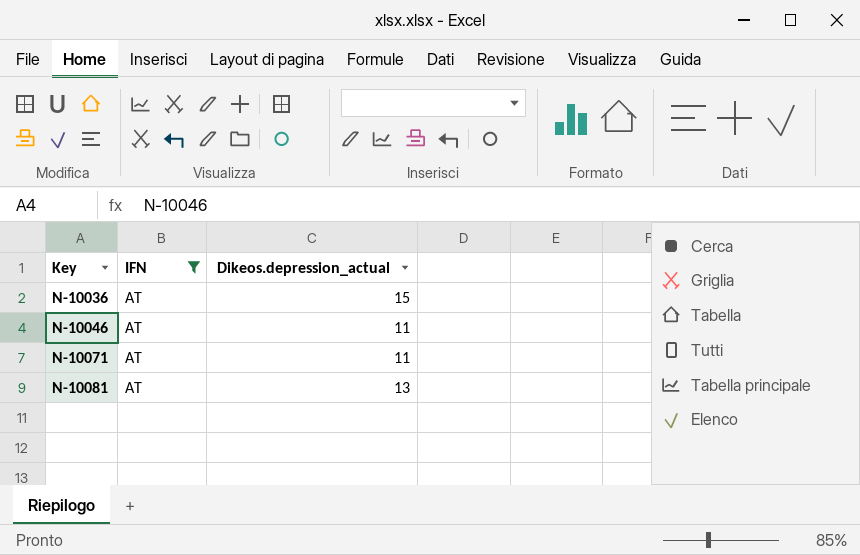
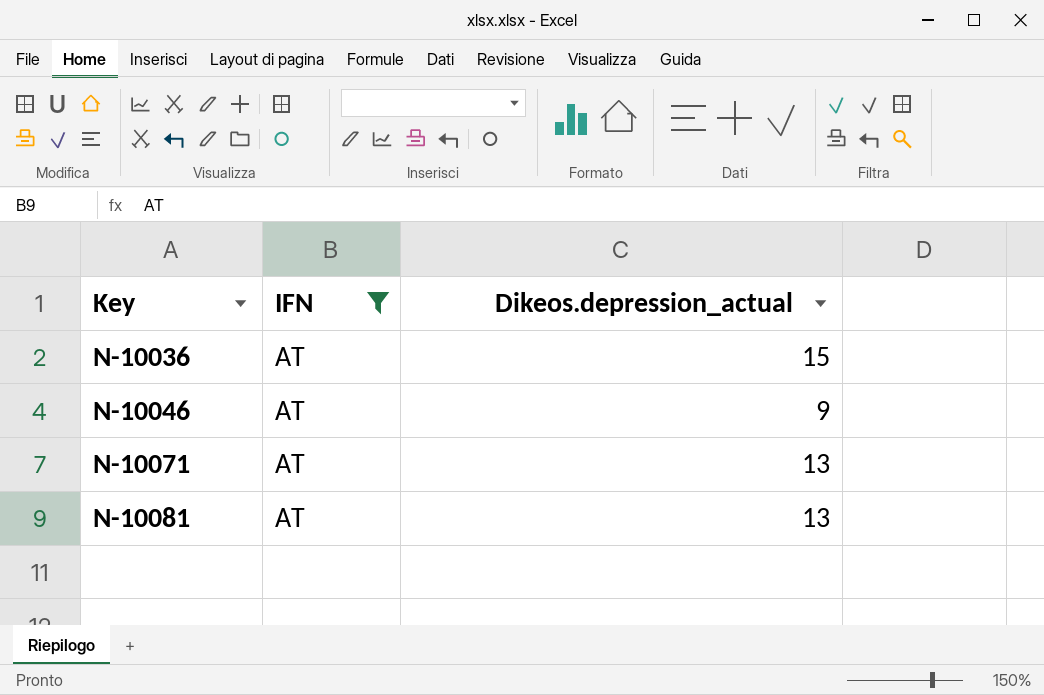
N-10046 | Dikeos.depression_actual: 11 -> 9
N-10071 | Dikeos.depression_actual: 11 -> 13

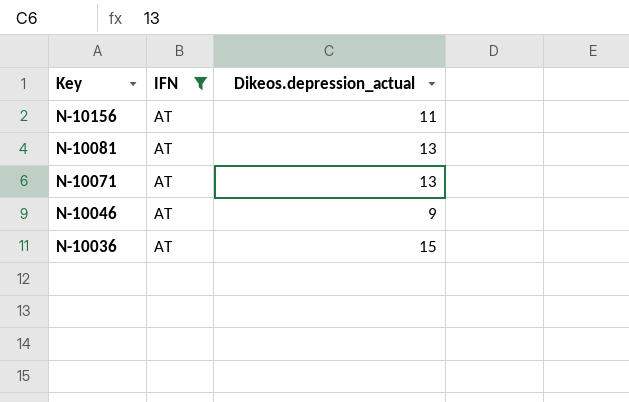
row order: Key ascending -> Key descending
row N-10156: none -> AT | 11

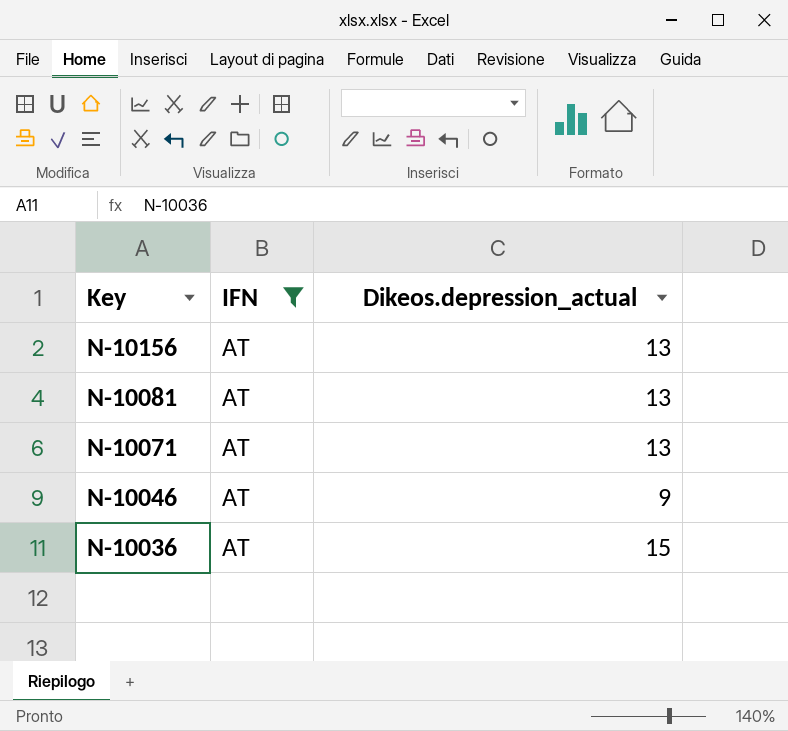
N-10156 | Dikeos.depression_actual: 11 -> 13

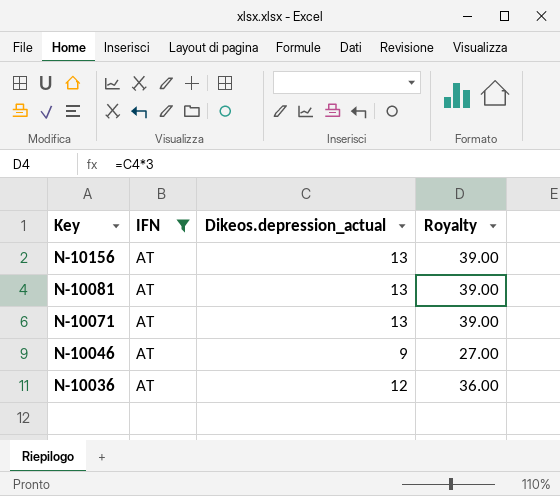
column Royalty | formula: none -> [Dikeos.depression_actual] * 3
N-10036 | Dikeos.depression_actual: 15 -> 12

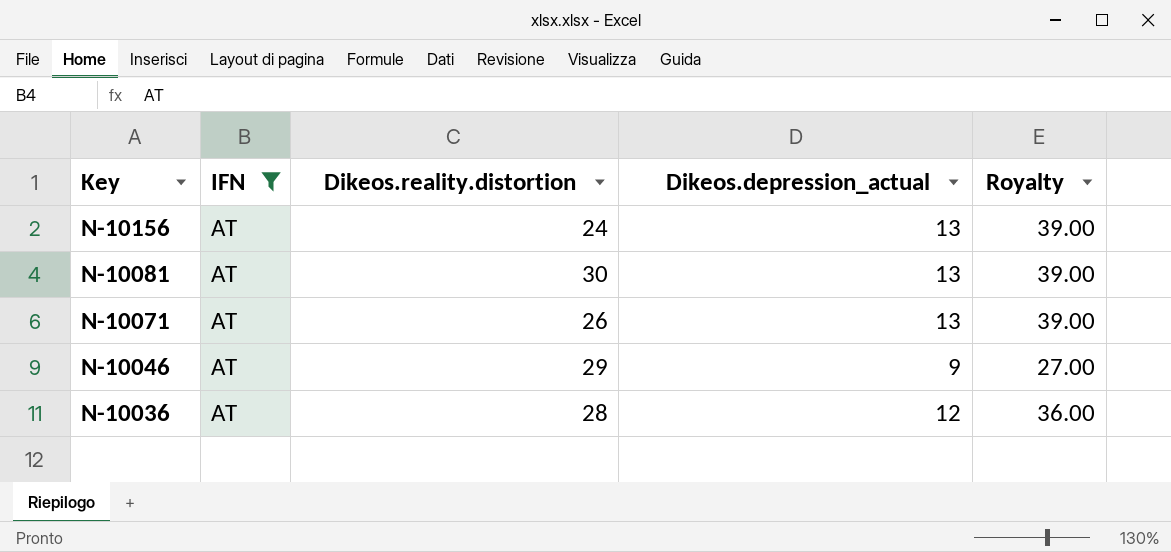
column Dikeos.reality.distortion | position: none -> 3

